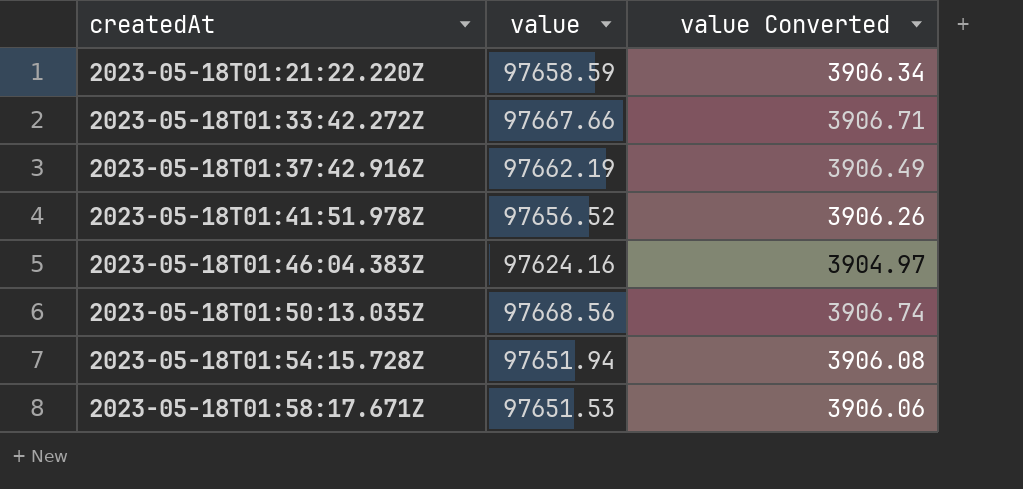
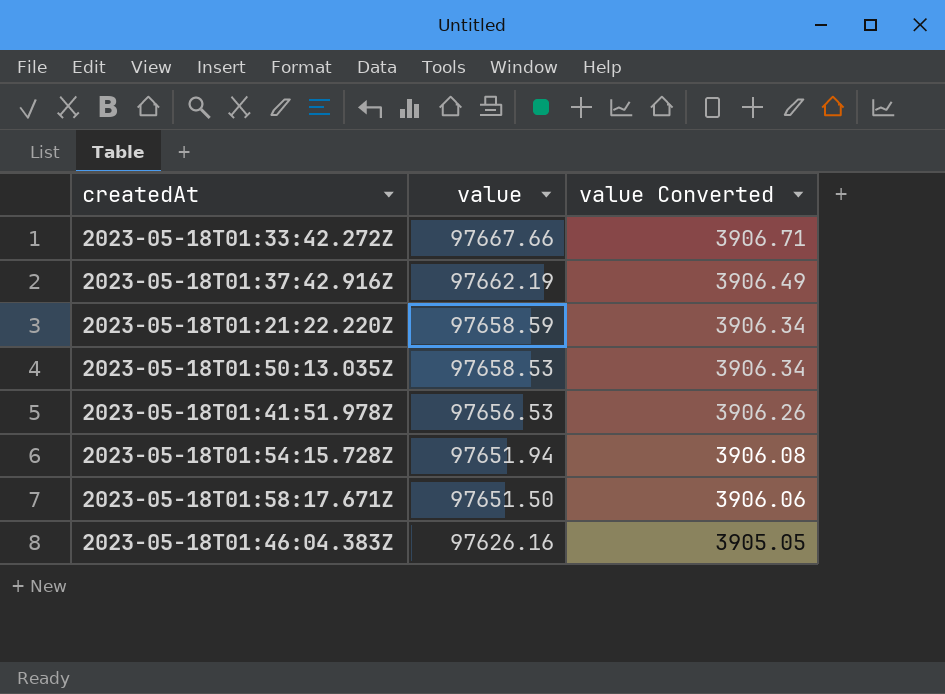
row order: createdAt ascending -> value descending
2023-05-18T01:50:13.035Z | value: 97668.56 -> 97658.53
2023-05-18T01:50:13.035Z | value Converted: 3906.74 -> 3906.34
2023-05-18T01:41:51.978Z | value: 97656.52 -> 97656.53
2023-05-18T01:58:17.671Z | value: 97651.53 -> 97651.50
2023-05-18T01:46:04.383Z | value: 97624.16 -> 97626.16
2023-05-18T01:46:04.383Z | value Converted: 3904.97 -> 3905.05

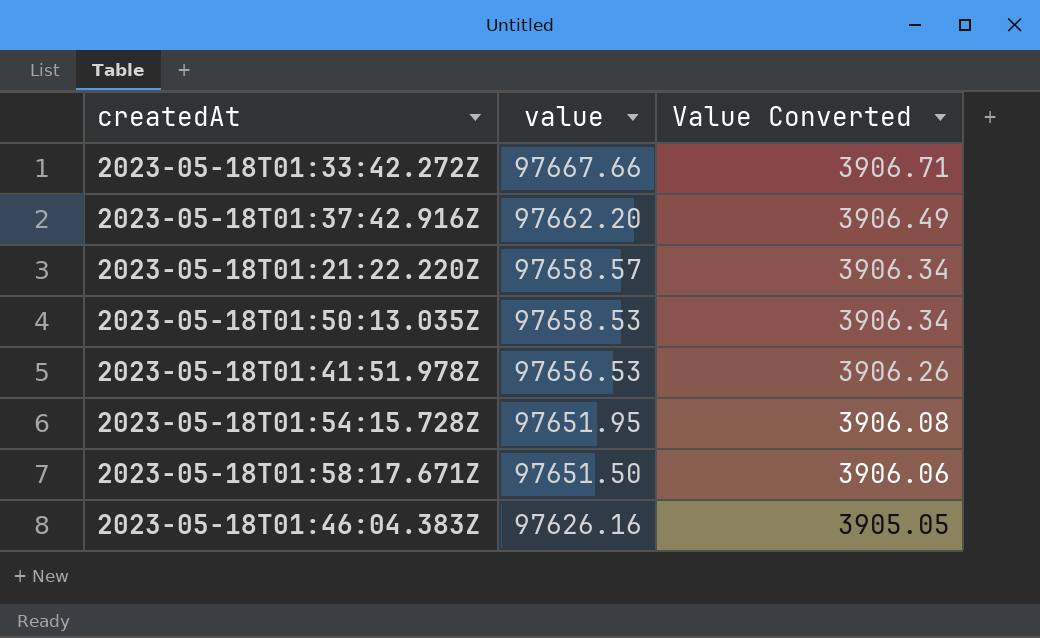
column name: value Converted -> Value Converted
2023-05-18T01:37:42.916Z | value: 97662.19 -> 97662.20
2023-05-18T01:21:22.220Z | value: 97658.59 -> 97658.57
2023-05-18T01:54:15.728Z | value: 97651.94 -> 97651.95

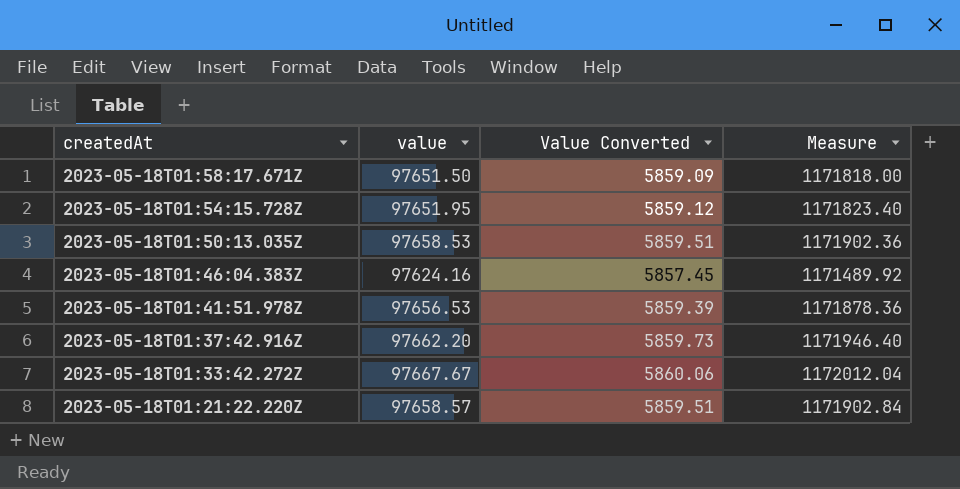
row order: value descending -> createdAt descending
column Value Converted | formula: [value] * 0.04 -> [value] * 0.06
column Measure | formula: none -> [value] * 12
2023-05-18T01:46:04.383Z | value: 97626.16 -> 97624.16
2023-05-18T01:33:42.272Z | value: 97667.66 -> 97667.67

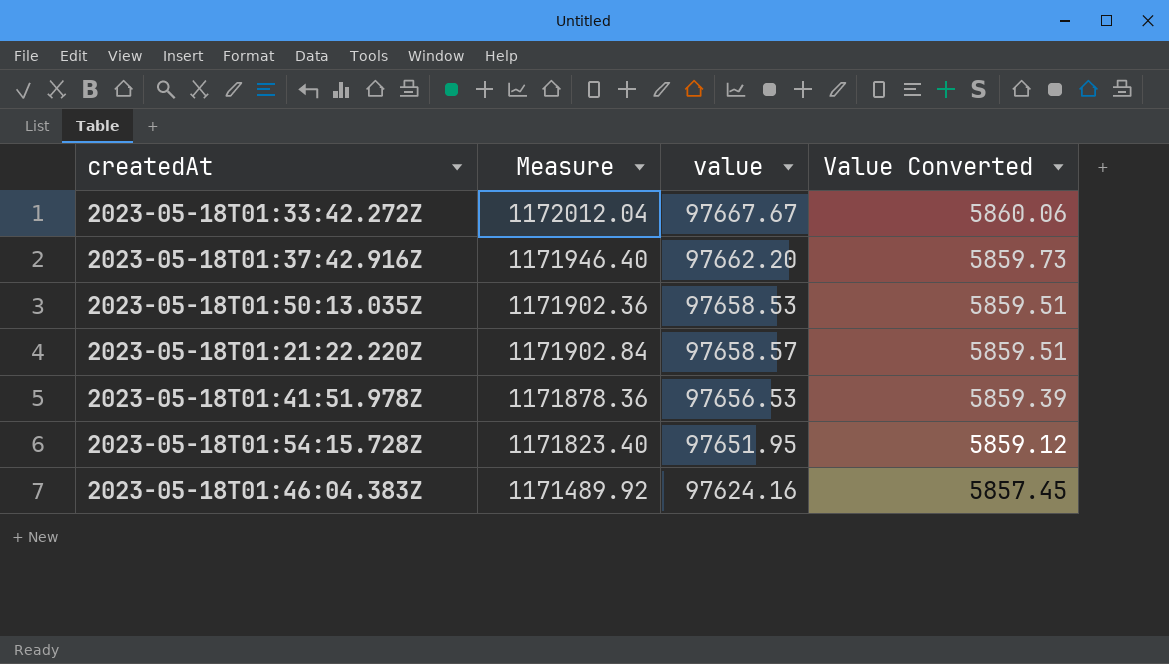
row order: createdAt descending -> Value Converted descending
column Measure | position: 4 -> 2
row 2023-05-18T01:58:17.671Z: 97651.50 | 5859.09 | 1171818.00 -> none

